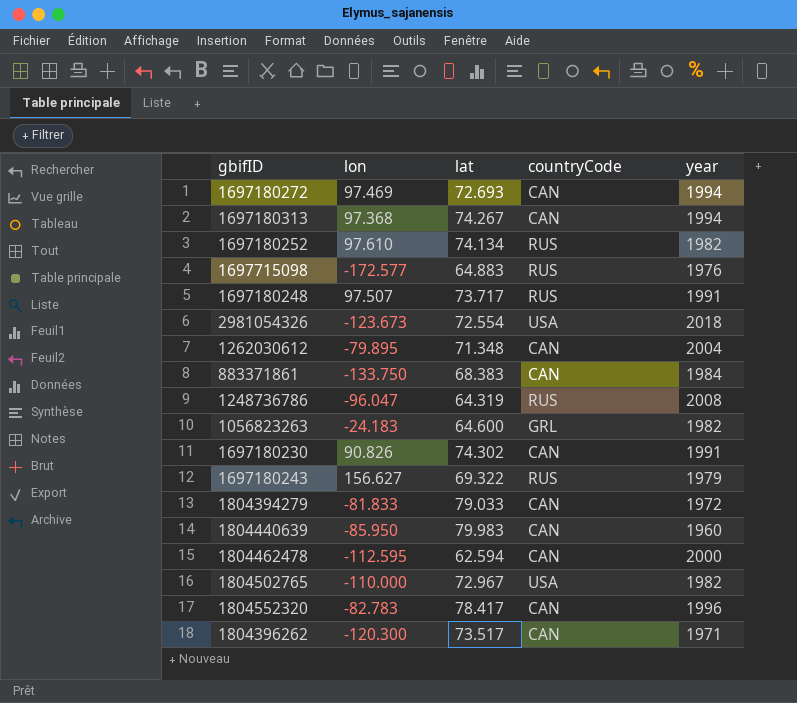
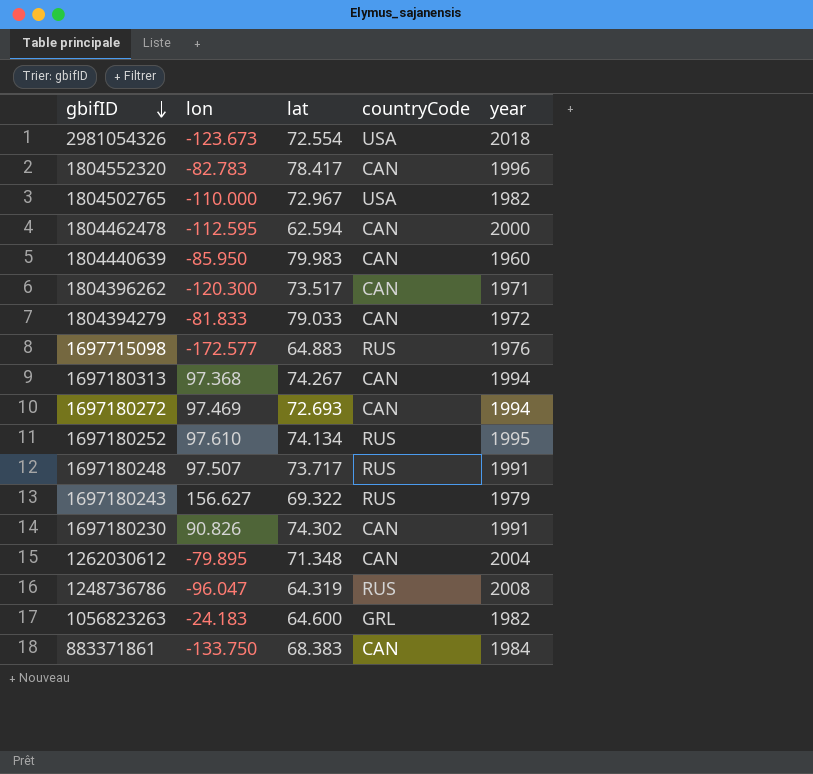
row order: none -> gbifID descending
1697180252 | year: 1982 -> 1995

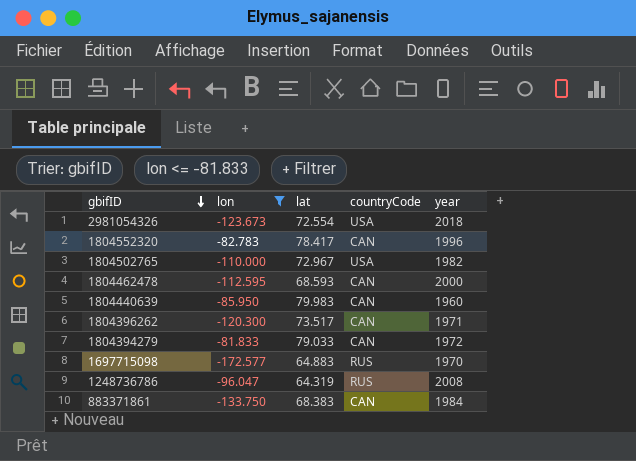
filter: none -> lon <= -81.833
1804462478 | lat: 62.594 -> 68.593
1697715098 | year: 1976 -> 1970

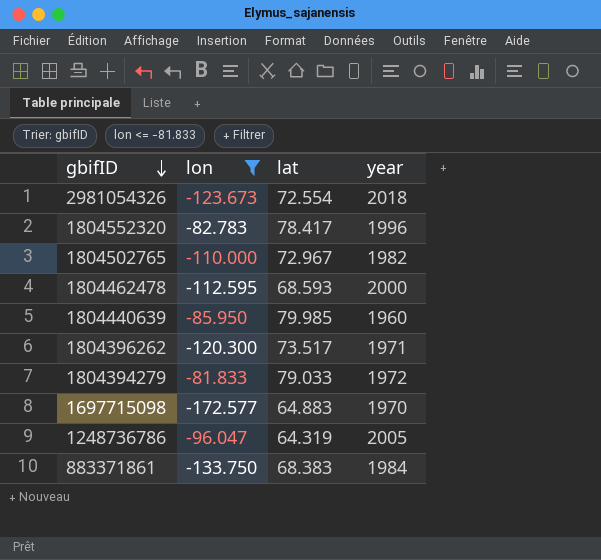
column countryCode | position: 4 -> none
1804440639 | lat: 79.983 -> 79.985
1248736786 | year: 2008 -> 2005

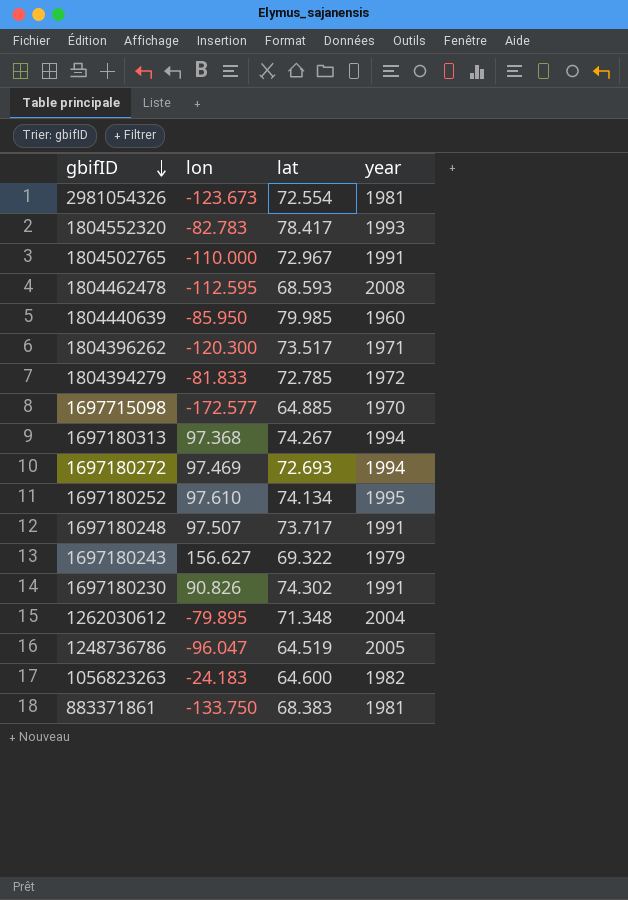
filter: lon <= -81.833 -> none
2981054326 | year: 2018 -> 1981
1804552320 | year: 1996 -> 1993
1804502765 | year: 1982 -> 1991
1804462478 | year: 2000 -> 2008
1804394279 | lat: 79.033 -> 72.785
1697715098 | lat: 64.883 -> 64.885
1248736786 | lat: 64.319 -> 64.519
883371861 | year: 1984 -> 1981

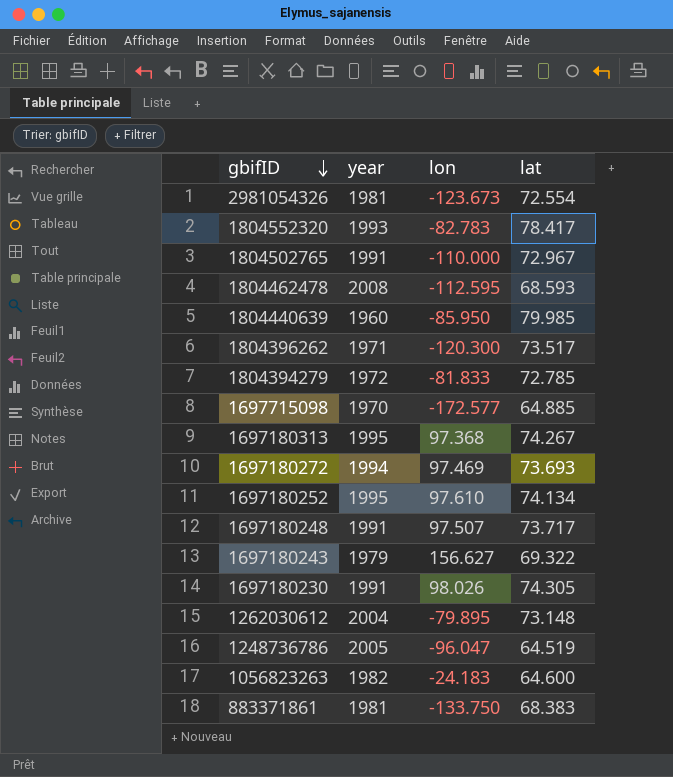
column year | position: 4 -> 2
1697180313 | year: 1994 -> 1995
1697180272 | lat: 72.693 -> 73.693
1697180230 | lon: 90.826 -> 98.026
1697180230 | lat: 74.302 -> 74.305
1262030612 | lat: 71.348 -> 73.148

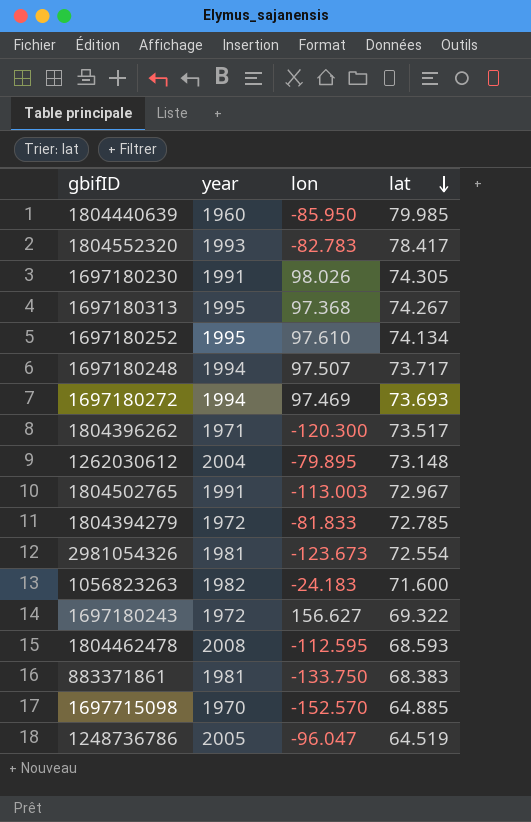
row order: gbifID descending -> lat descending
1697180248 | year: 1991 -> 1994
1804502765 | lon: -110.000 -> -113.003
1056823263 | lat: 64.600 -> 71.600
1697180243 | year: 1979 -> 1972
1697715098 | lon: -172.577 -> -152.570

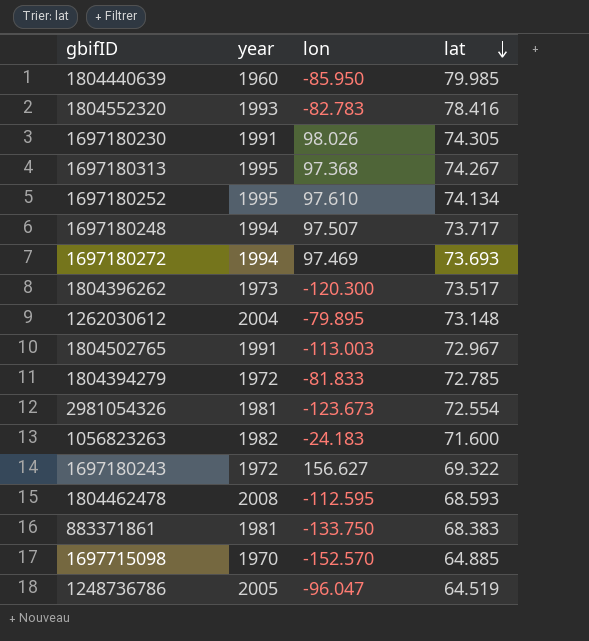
1804552320 | lat: 78.417 -> 78.416
1804396262 | year: 1971 -> 1973

